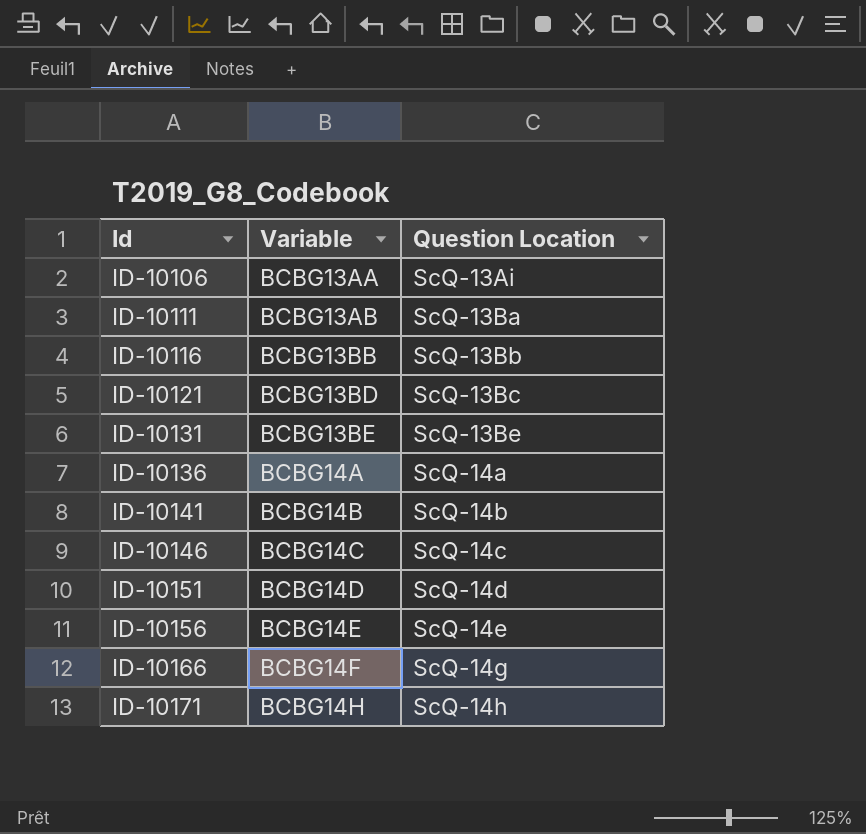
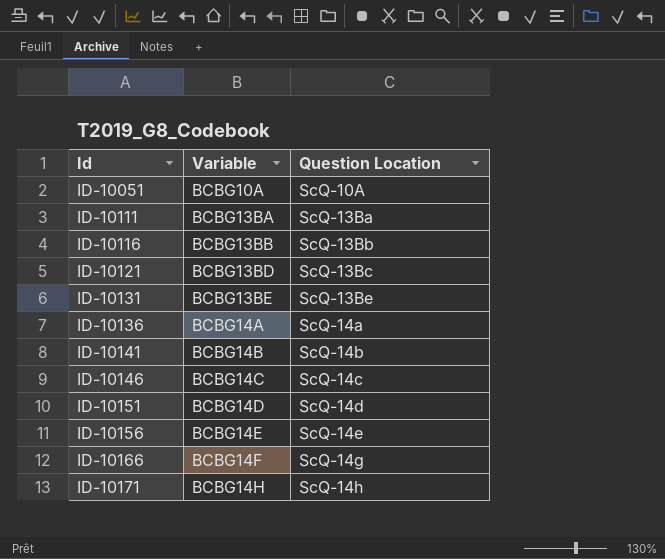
row ID-10106: BCBG13AA | ScQ-13Ai -> none
row ID-10051: none -> BCBG10A | ScQ-10A
ID-10111 | Variable: BCBG13AB -> BCBG13BA

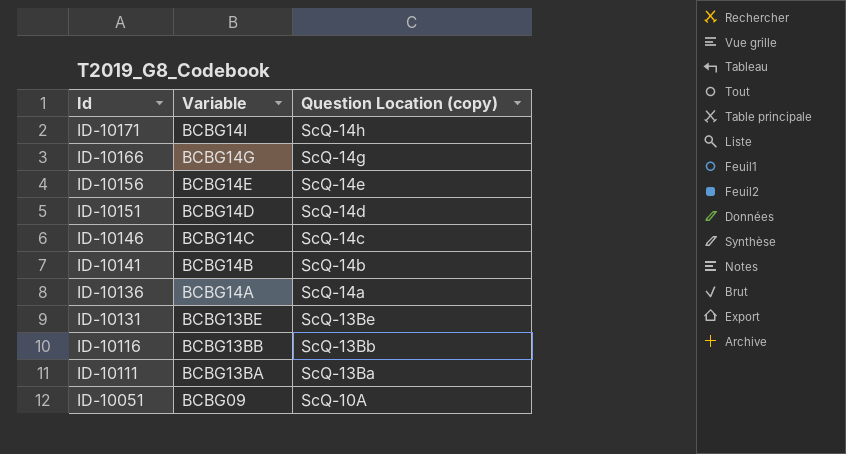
row order: Id ascending -> Id descending
column name: Question Location -> Question Location (copy)
row ID-10121: BCBG13BD | ScQ-13Bc -> none
ID-10171 | Variable: BCBG14H -> BCBG14I
ID-10166 | Variable: BCBG14F -> BCBG14G
ID-10051 | Variable: BCBG10A -> BCBG09

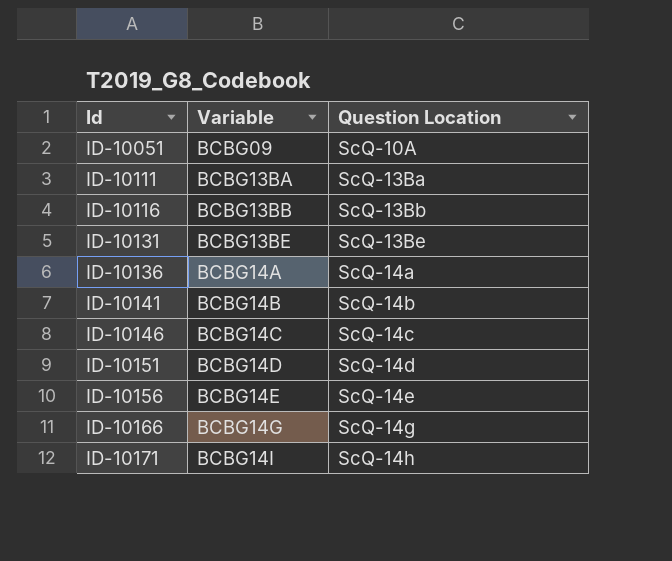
row order: Id descending -> Id ascending
column name: Question Location (copy) -> Question Location

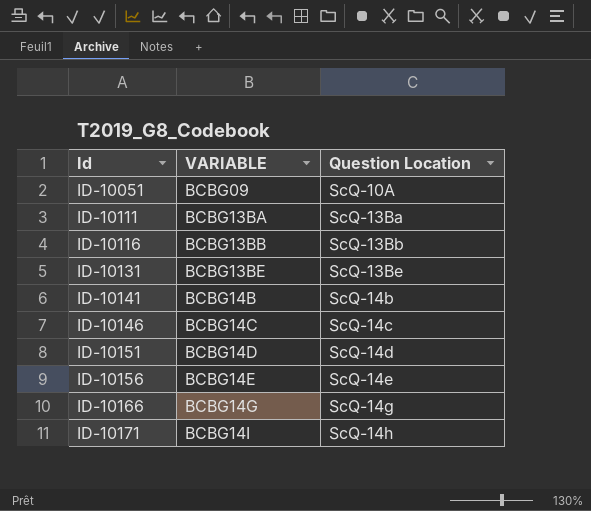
column name: Variable -> VARIABLE
row ID-10136: BCBG14A | ScQ-14a -> none

